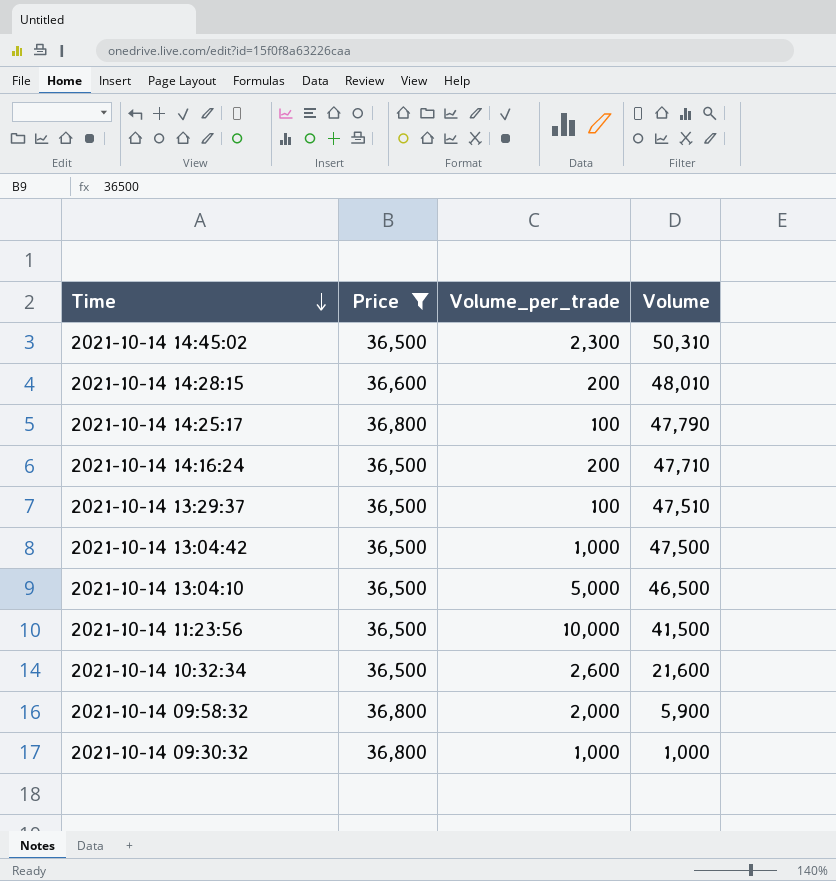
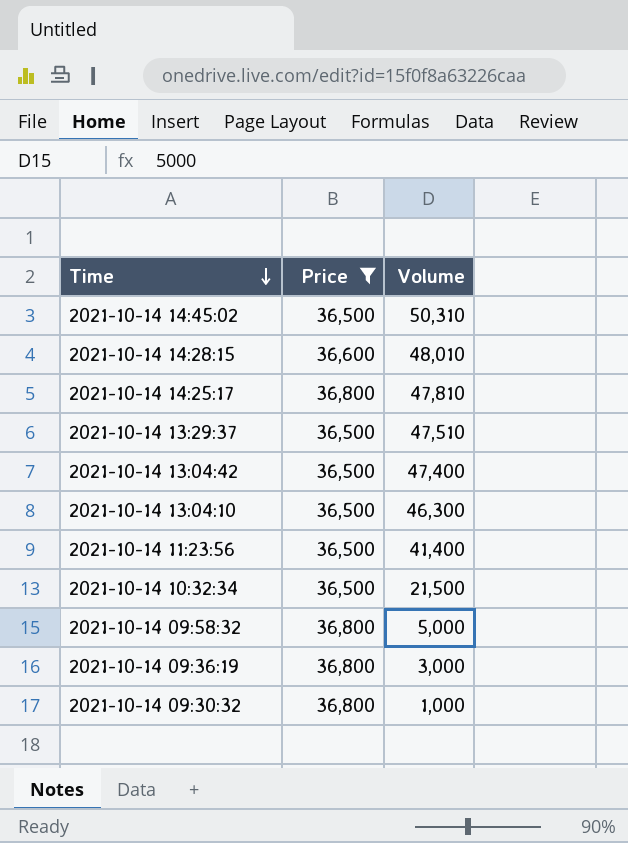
column Volume_per_trade | position: 3 -> none
row 2021-10-14 14:16:24: 36,500 | 200 | 47,710 -> none
2021-10-14 14:25:17 | Volume: 47,790 -> 47,810
2021-10-14 13:04:42 | Volume: 47,500 -> 47,400
2021-10-14 13:04:10 | Volume: 46,500 -> 46,300
2021-10-14 11:23:56 | Volume: 41,500 -> 41,400
2021-10-14 10:32:34 | Volume: 21,600 -> 21,500
2021-10-14 09:58:32 | Volume: 5,900 -> 5,000
row 2021-10-14 09:36:19: none -> 36,800 | 3,000

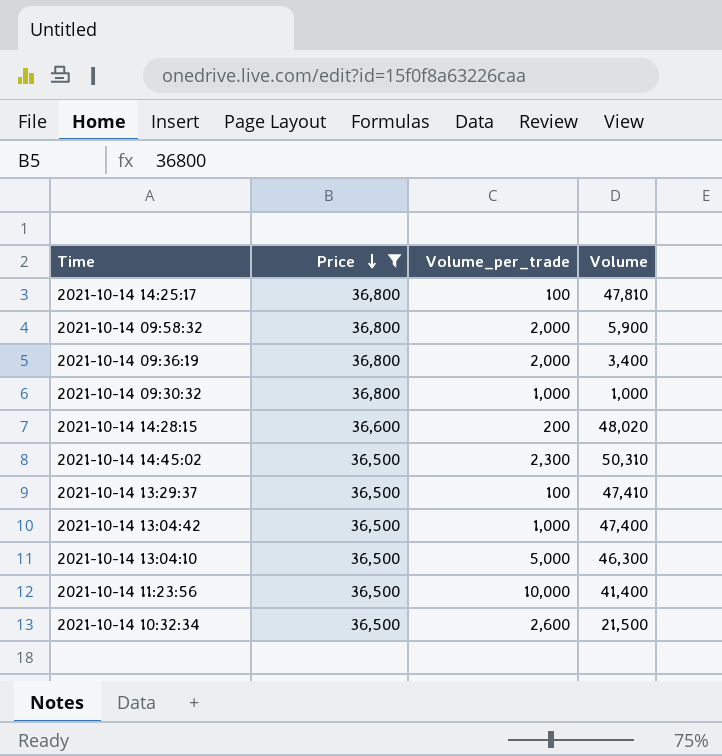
row order: Time descending -> Price descending
column Volume_per_trade | position: none -> 3
2021-10-14 09:58:32 | Volume: 5,000 -> 5,900
2021-10-14 09:36:19 | Volume: 3,000 -> 3,400
2021-10-14 14:28:15 | Volume: 48,010 -> 48,020
2021-10-14 13:29:37 | Volume: 47,510 -> 47,410

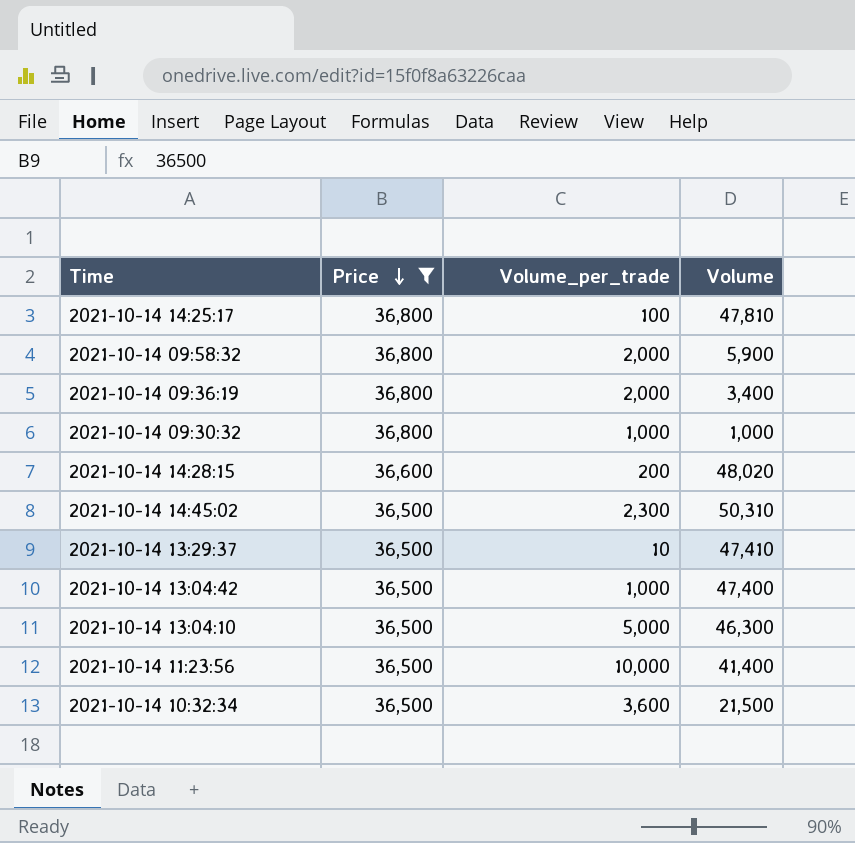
2021-10-14 13:29:37 | Volume_per_trade: 100 -> 10
2021-10-14 10:32:34 | Volume_per_trade: 2,600 -> 3,600

